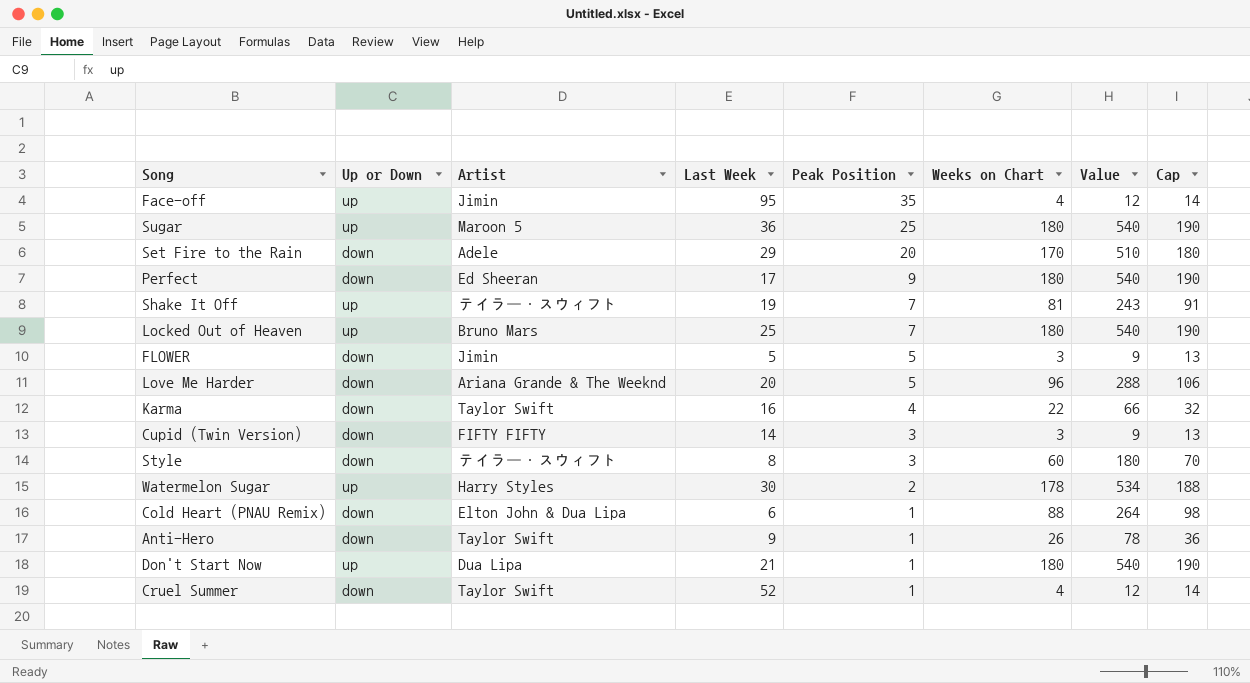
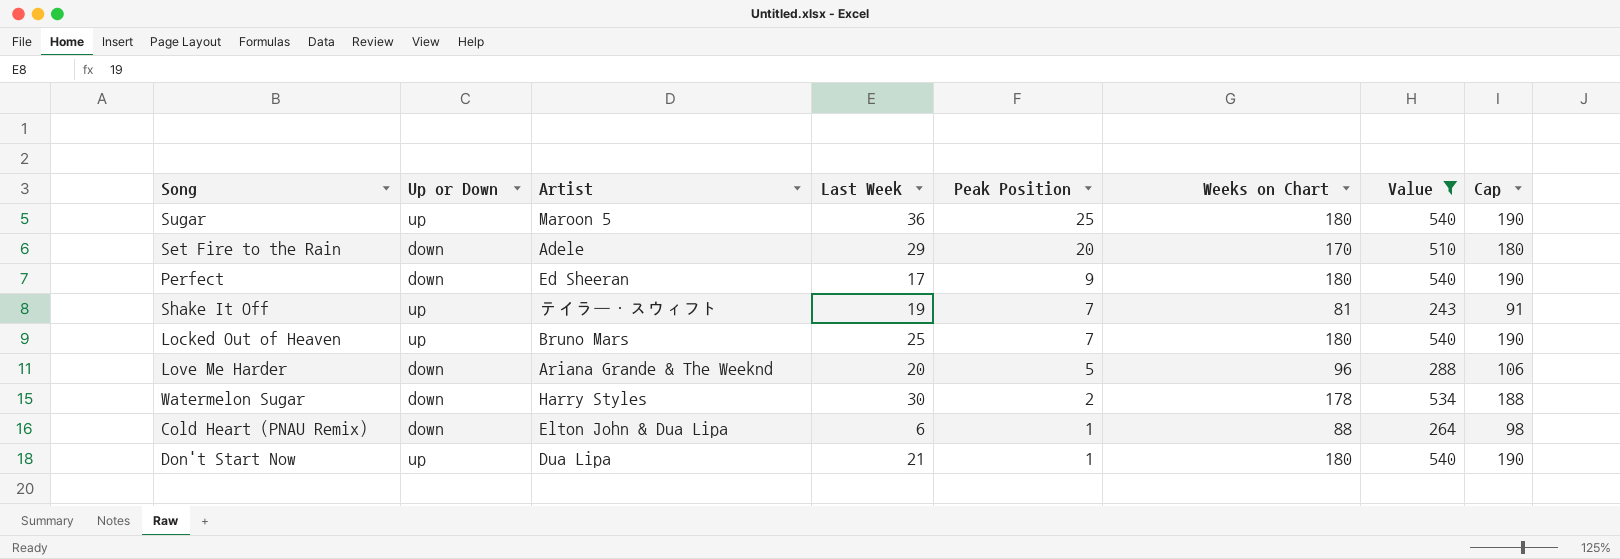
filter: none -> Value >= 243
Watermelon Sugar | Up or Down: up -> down

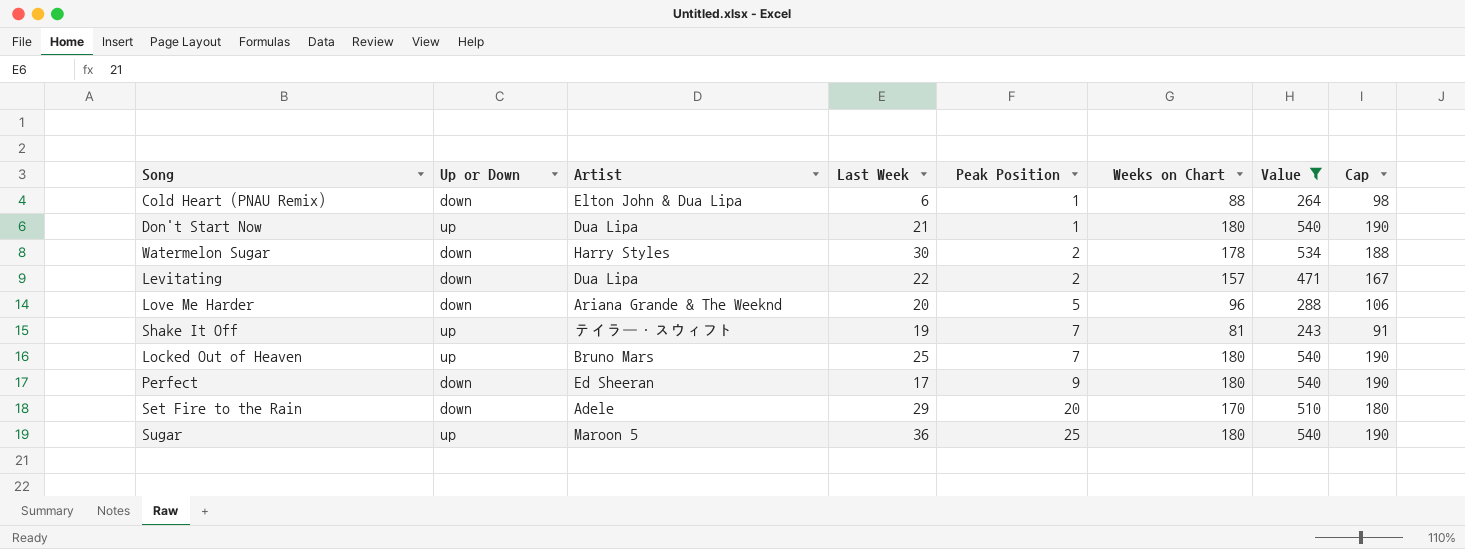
row order: Peak Position descending -> Peak Position ascending
row Levitating: none -> down | Dua Lipa | 22 | 2 | 157 | 471 | 167

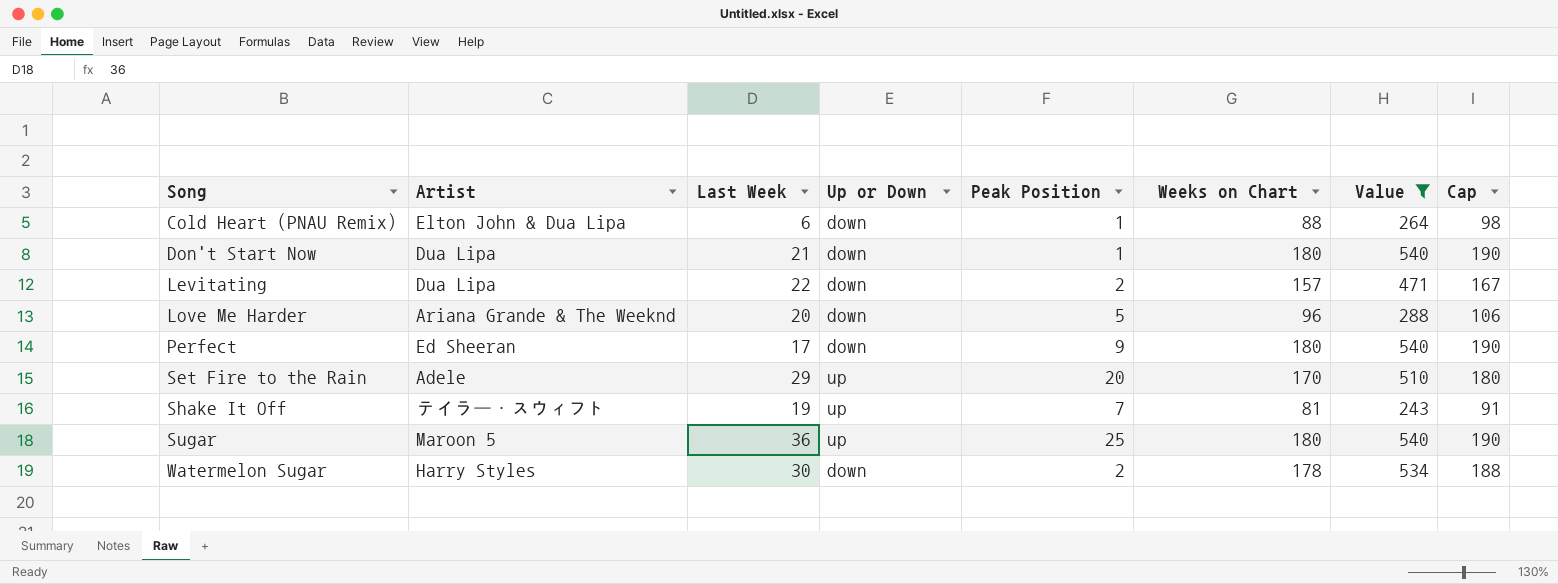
row order: Peak Position ascending -> Song ascending
column Up or Down | position: 2 -> 4
row Locked Out of Heaven: up | Bruno Mars | 25 | 7 | 180 | 540 | 190 -> none
Don't Start Now | Up or Down: up -> down
Set Fire to the Rain | Up or Down: down -> up

